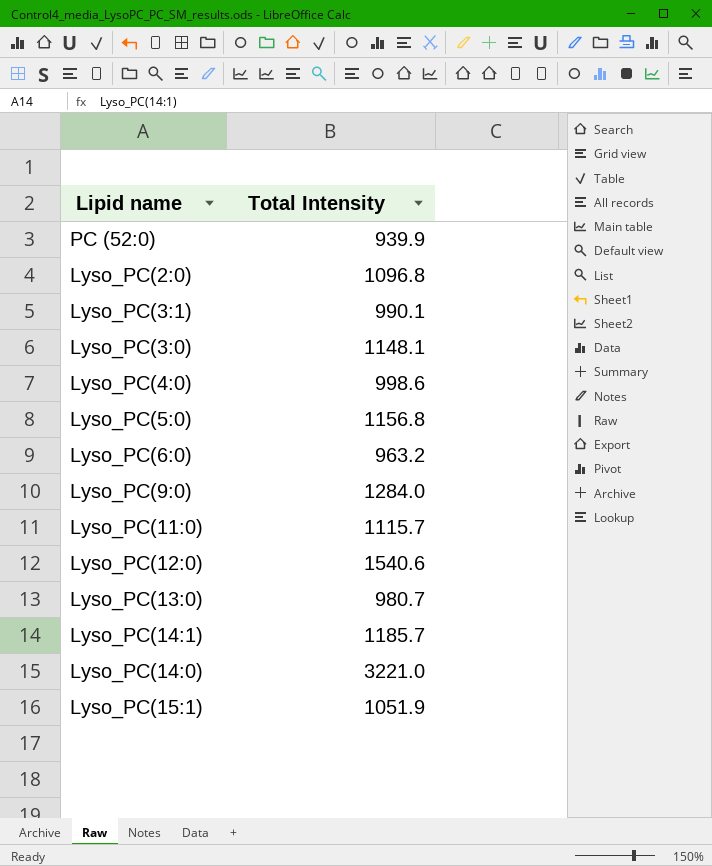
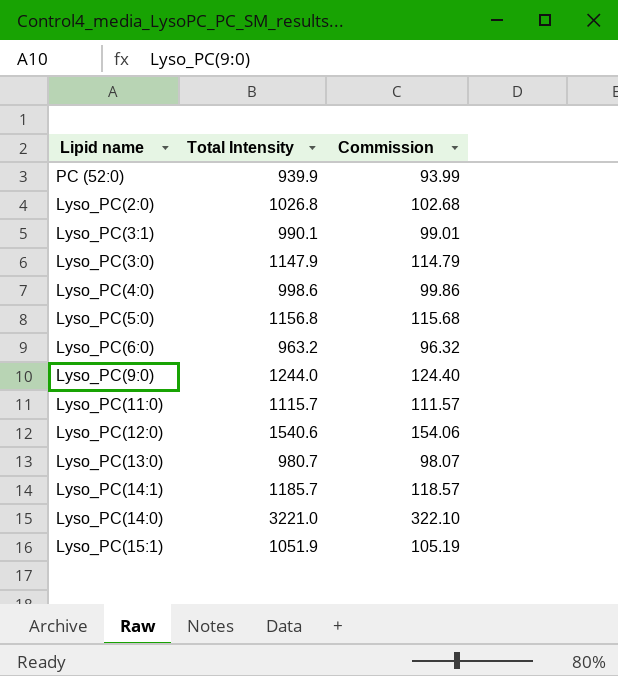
column Commission | formula: none -> [Total Intensity] * 0.1
Lyso_PC(2:0) | Total Intensity: 1096.8 -> 1026.8
Lyso_PC(3:0) | Total Intensity: 1148.1 -> 1147.9
Lyso_PC(9:0) | Total Intensity: 1284.0 -> 1244.0

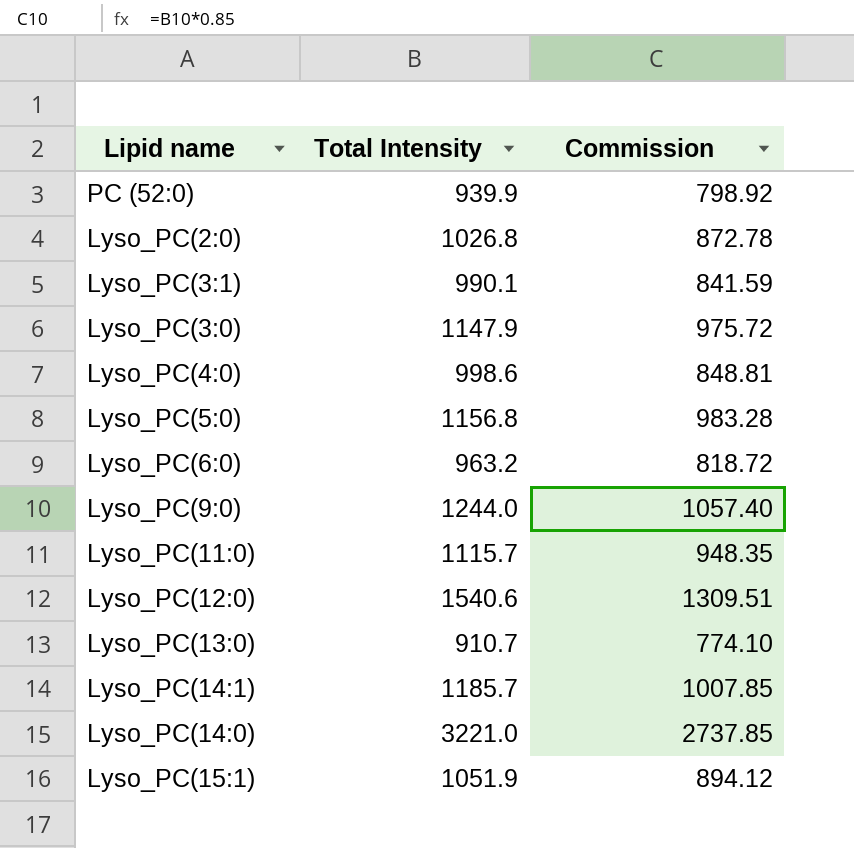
column Commission | formula: [Total Intensity] * 0.1 -> [Total Intensity] * 0.85
Lyso_PC(13:0) | Total Intensity: 980.7 -> 910.7

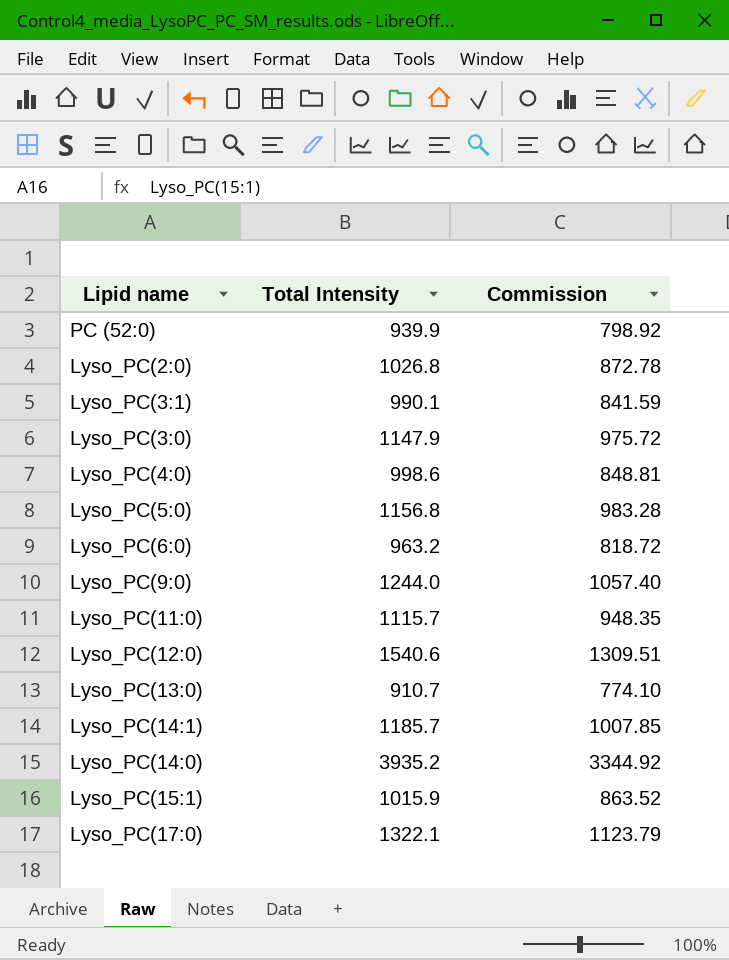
Lyso_PC(14:0) | Total Intensity: 3221.0 -> 3935.2
Lyso_PC(14:0) | Commission: 2737.85 -> 3344.92
Lyso_PC(15:1) | Total Intensity: 1051.9 -> 1015.9
Lyso_PC(15:1) | Commission: 894.12 -> 863.52
row Lyso_PC(17:0): none -> 1322.1 | 1123.79

